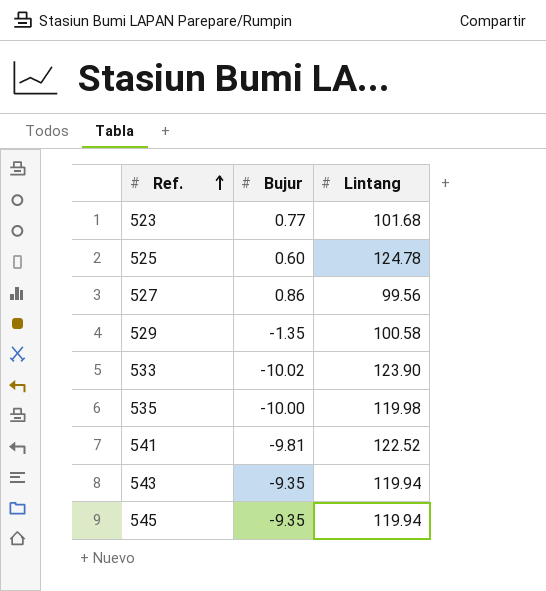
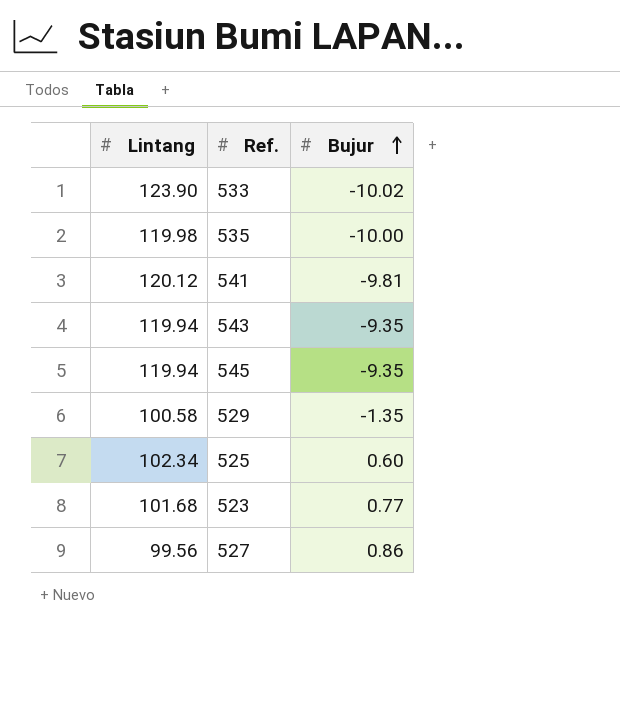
row order: Ref. ascending -> Bujur ascending
column Lintang | position: 3 -> 1
541 | Lintang: 122.52 -> 120.12
525 | Lintang: 124.78 -> 102.34

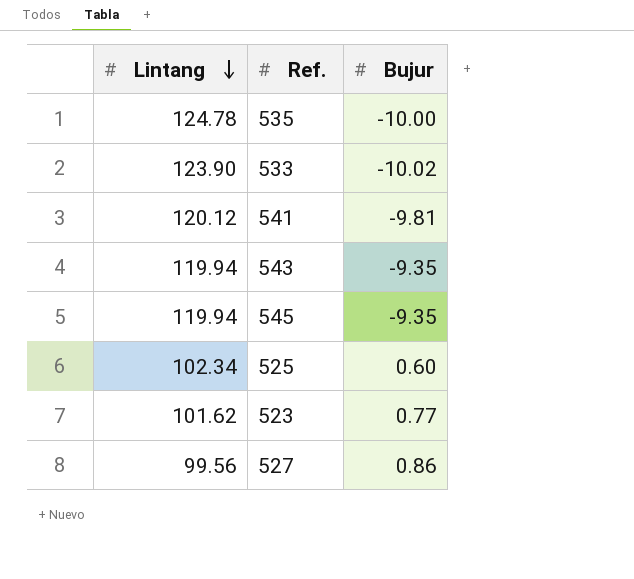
row order: Bujur ascending -> Lintang descending
row 529: 100.58 | -1.35 -> none
535 | Lintang: 119.98 -> 124.78
523 | Lintang: 101.68 -> 101.62

